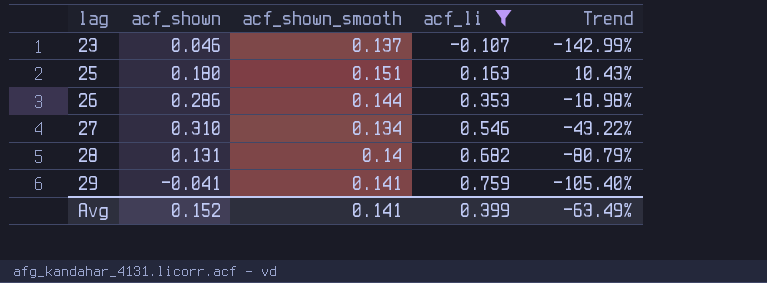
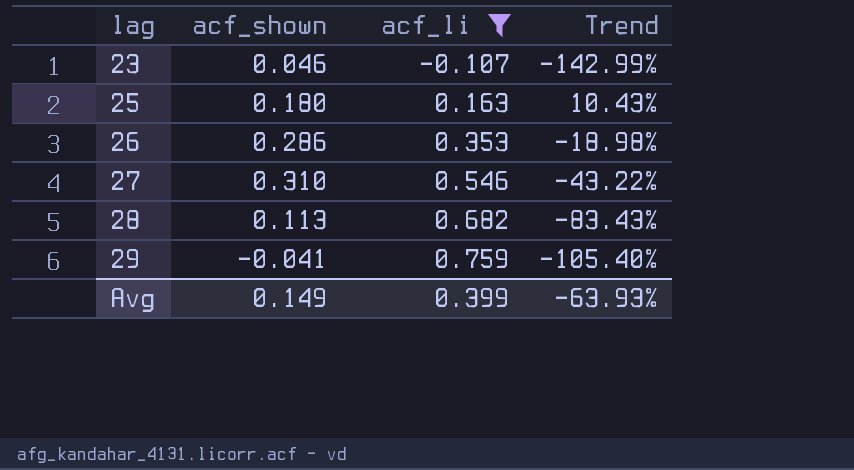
column acf_shown_smooth | position: 3 -> none
28 | acf_shown: 0.131 -> 0.113
28 | Trend: -80.79% -> -83.43%
Avg | acf_shown: 0.152 -> 0.149
Avg | Trend: -63.49% -> -63.93%

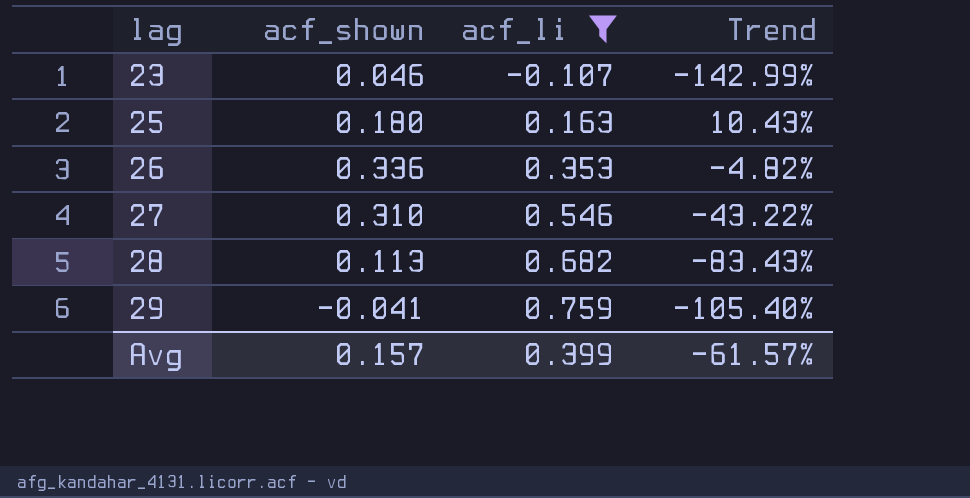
26 | acf_shown: 0.286 -> 0.336
26 | Trend: -18.98% -> -4.82%
Avg | acf_shown: 0.149 -> 0.157
Avg | Trend: -63.93% -> -61.57%

